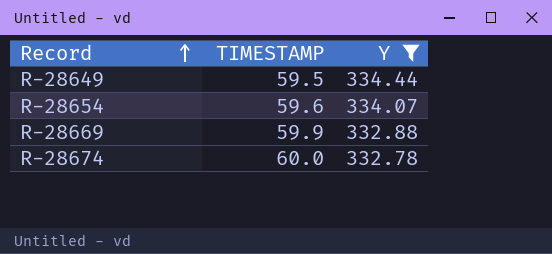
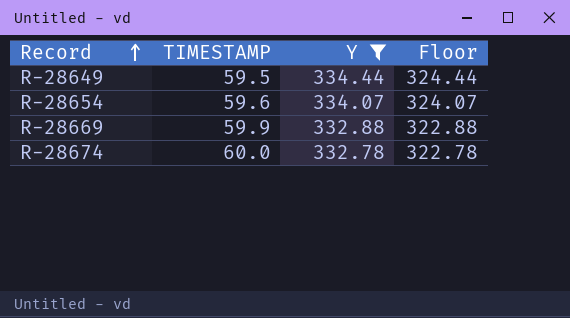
column Floor | formula: none -> [Y] - 10

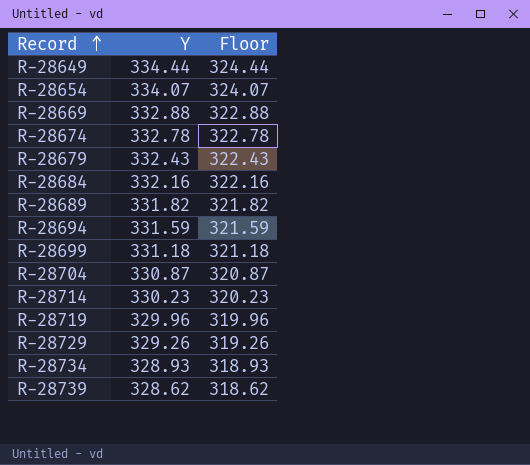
filter: Y >= 332.78 -> none
column TIMESTAMP | position: 2 -> none

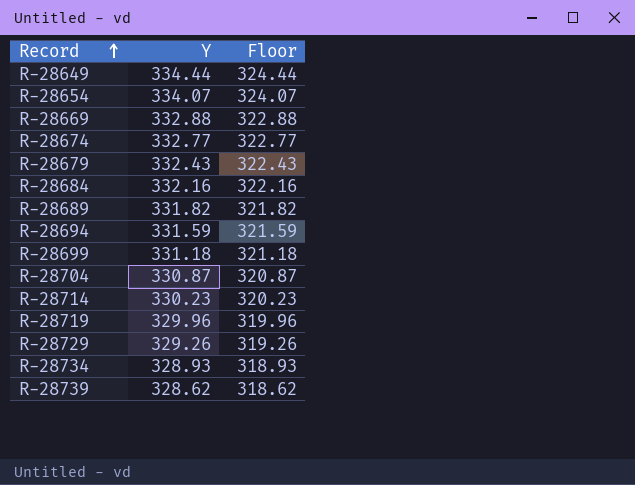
R-28674 | Y: 332.78 -> 332.77
R-28674 | Floor: 322.78 -> 322.77

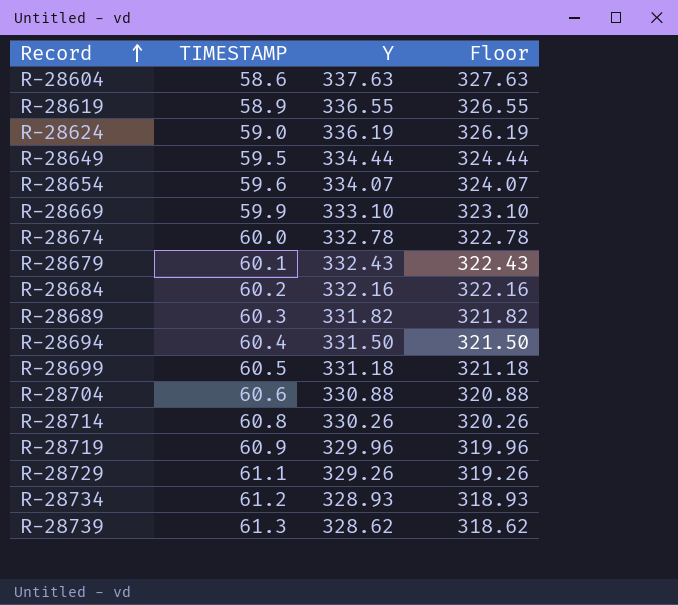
column TIMESTAMP | position: none -> 2
row R-28604: none -> 58.6 | 337.63 | 327.63
row R-28619: none -> 58.9 | 336.55 | 326.55
row R-28624: none -> 59.0 | 336.19 | 326.19
R-28669 | Y: 332.88 -> 333.10
R-28669 | Floor: 322.88 -> 323.10
R-28674 | Y: 332.77 -> 332.78
R-28674 | Floor: 322.77 -> 322.78
R-28694 | Y: 331.59 -> 331.50
R-28694 | Floor: 321.59 -> 321.50
R-28704 | Y: 330.87 -> 330.88
R-28704 | Floor: 320.87 -> 320.88
R-28714 | Y: 330.23 -> 330.26
R-28714 | Floor: 320.23 -> 320.26

